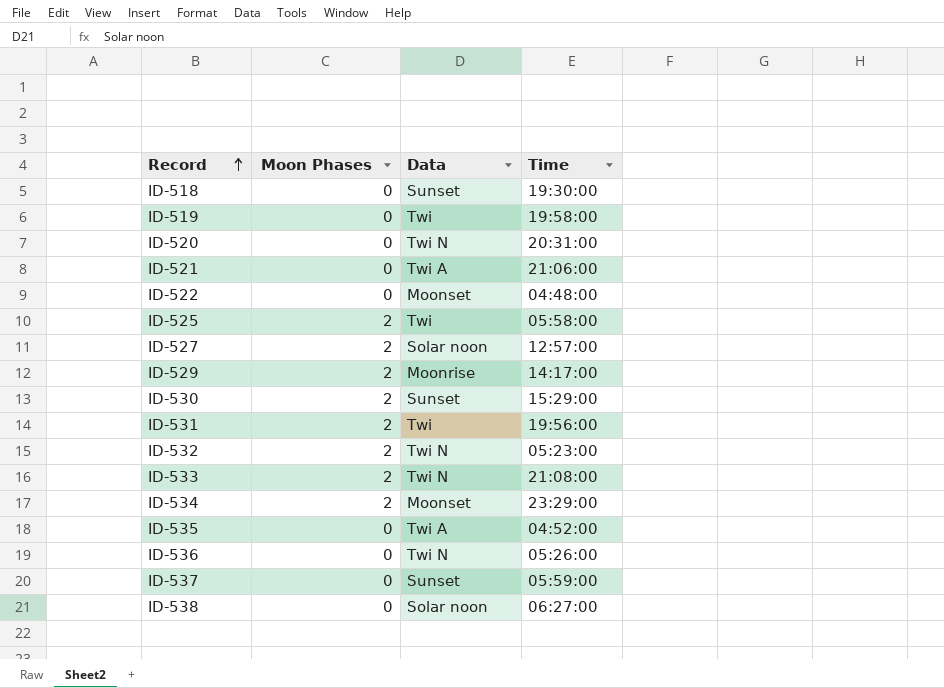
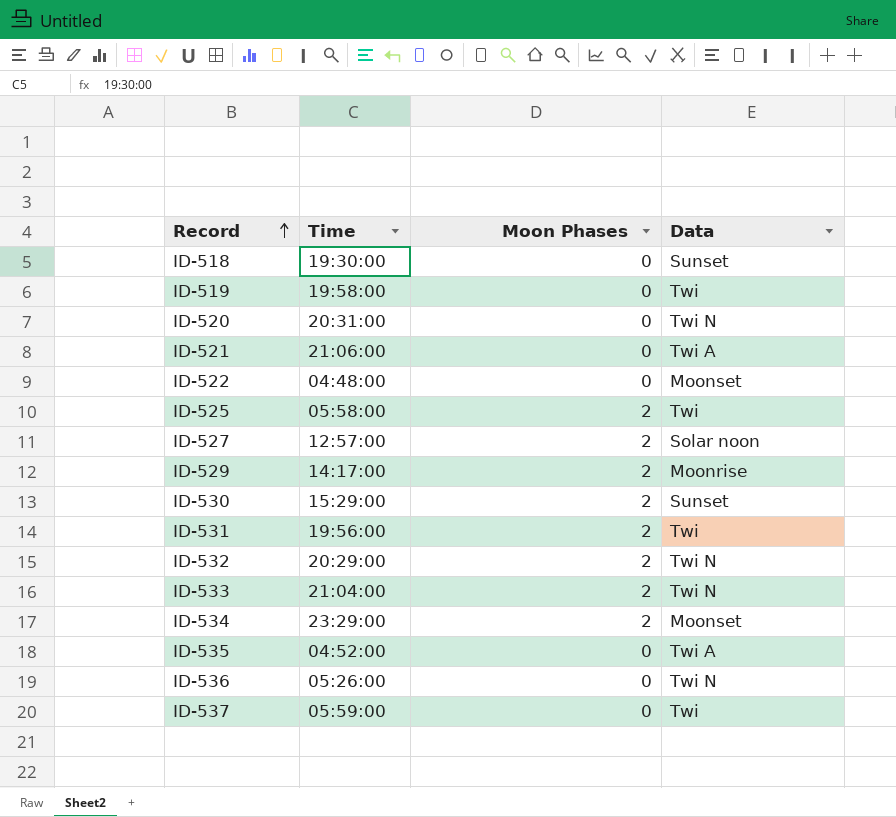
column Time | position: 4 -> 2
row ID-538: 0 | Solar noon | 06:27:00 -> none
ID-532 | Time: 05:23:00 -> 20:29:00
ID-533 | Time: 21:08:00 -> 21:04:00
ID-537 | Data: Sunset -> Twi

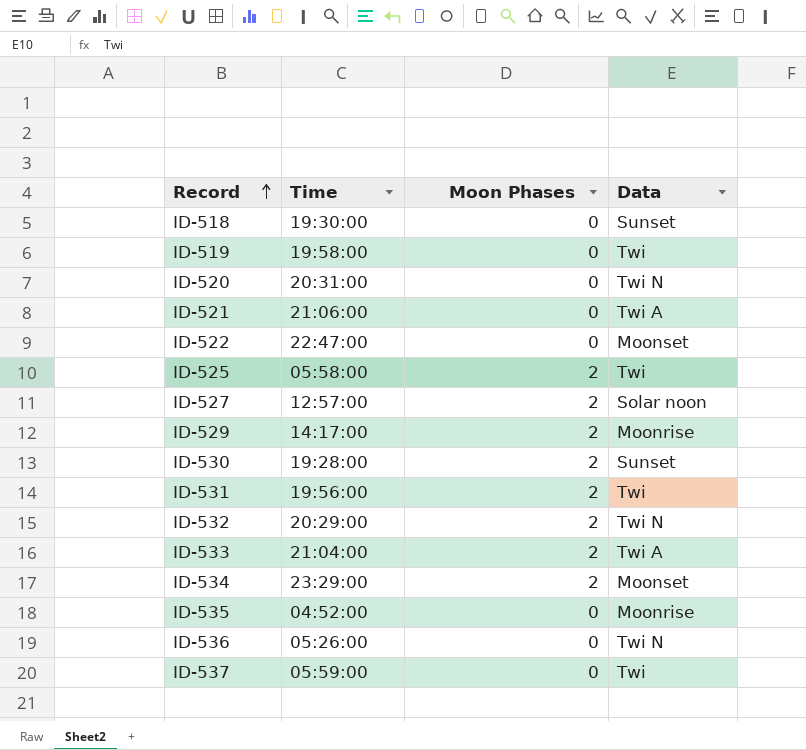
ID-522 | Time: 04:48:00 -> 22:47:00
ID-530 | Time: 15:29:00 -> 19:28:00
ID-533 | Data: Twi N -> Twi A
ID-535 | Data: Twi A -> Moonrise

